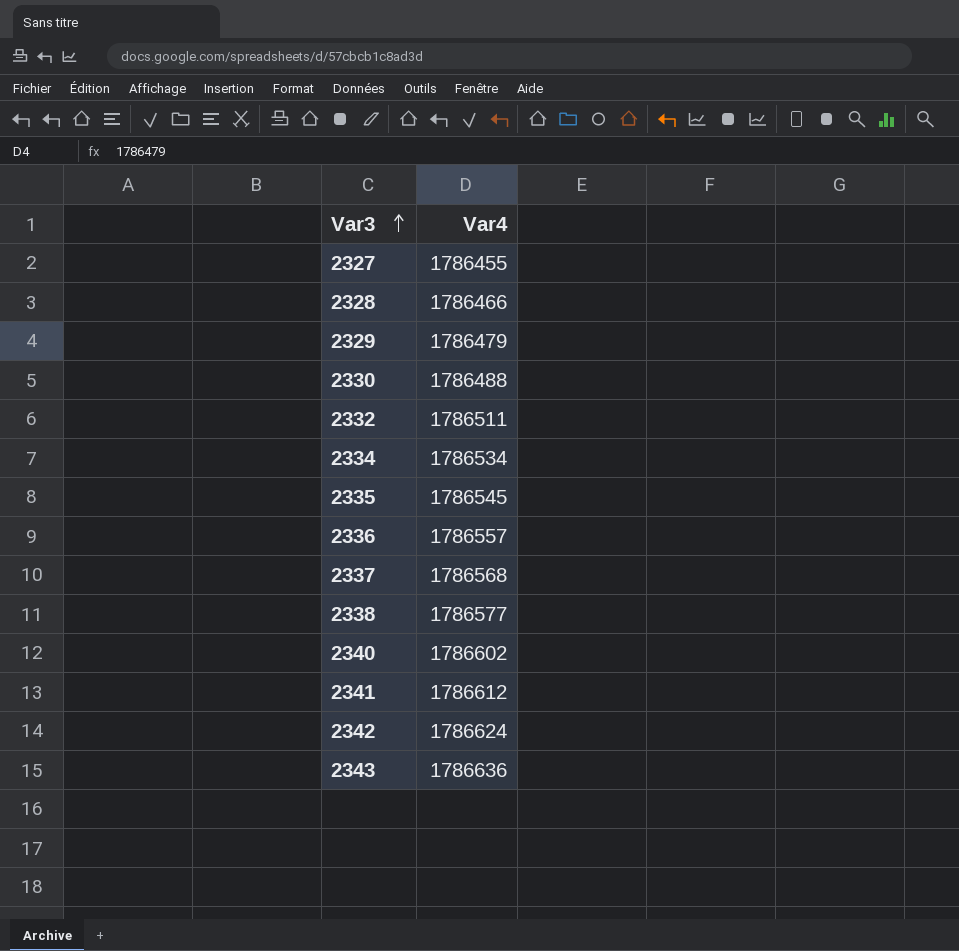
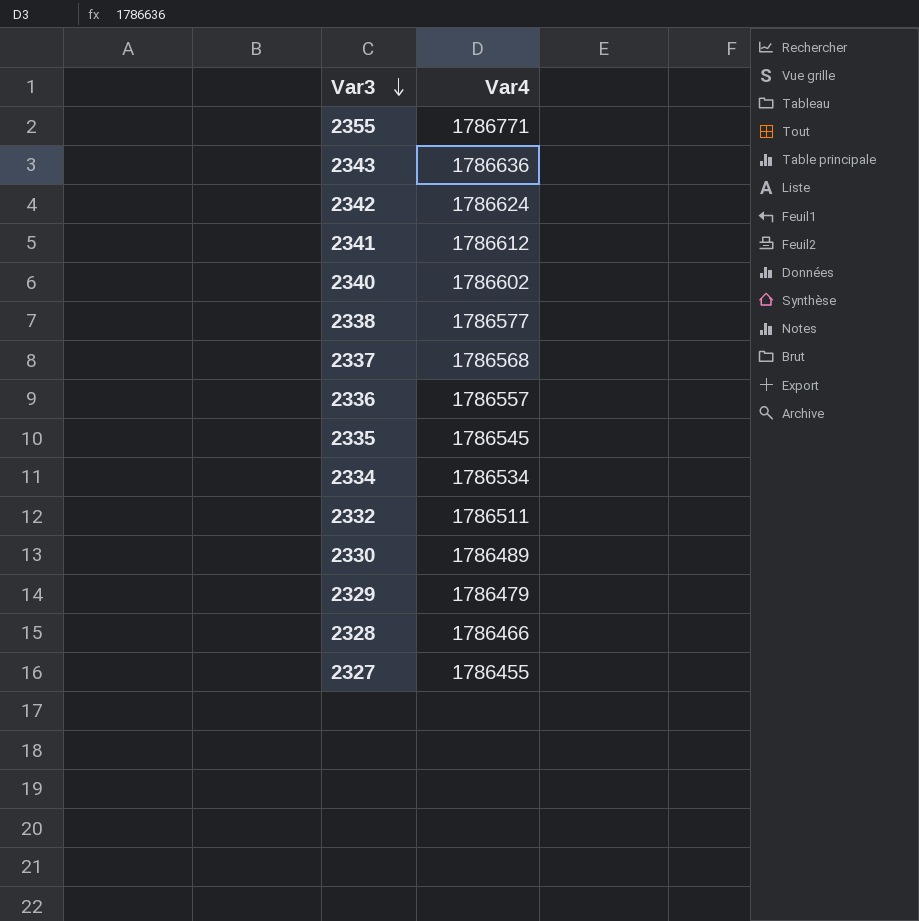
row order: Var3 ascending -> Var3 descending
row 2355: none -> 1786771
2330 | Var4: 1786488 -> 1786489

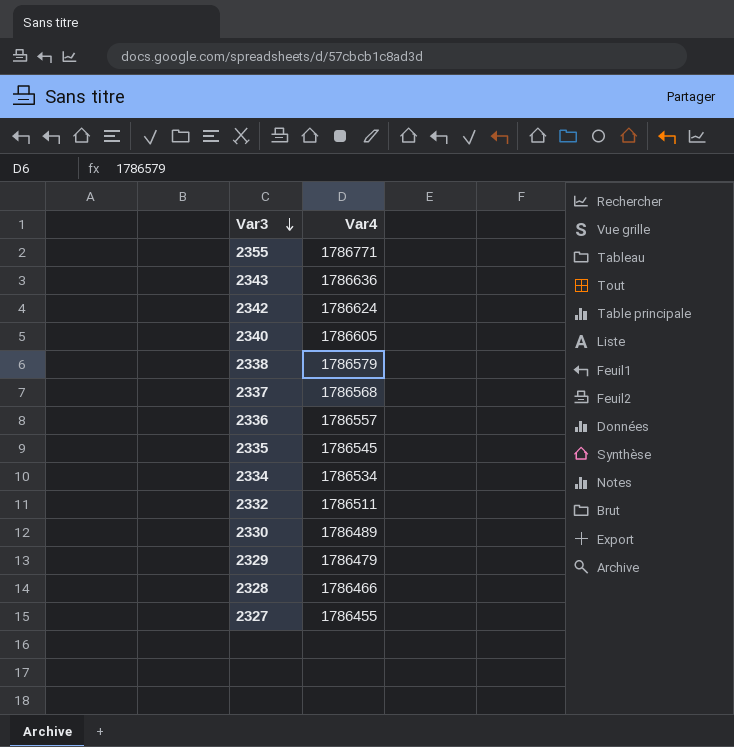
row 2341: 1786612 -> none
2340 | Var4: 1786602 -> 1786605
2338 | Var4: 1786577 -> 1786579

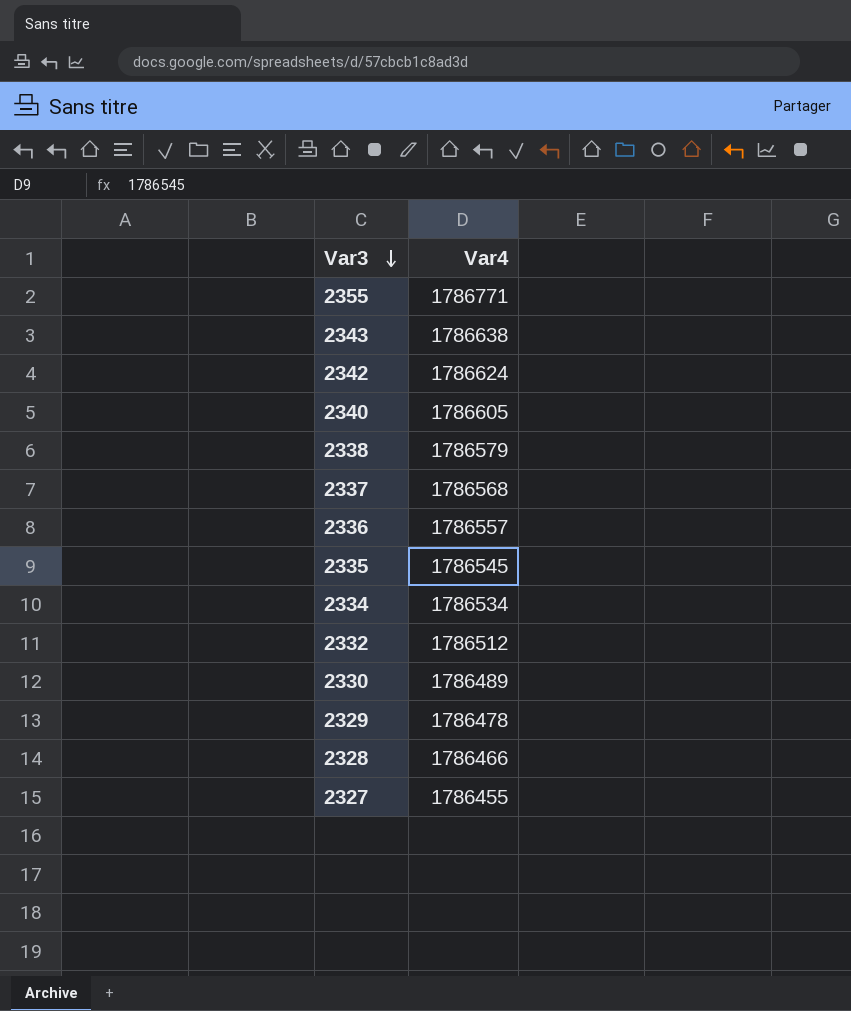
2343 | Var4: 1786636 -> 1786638
2332 | Var4: 1786511 -> 1786512
2329 | Var4: 1786479 -> 1786478

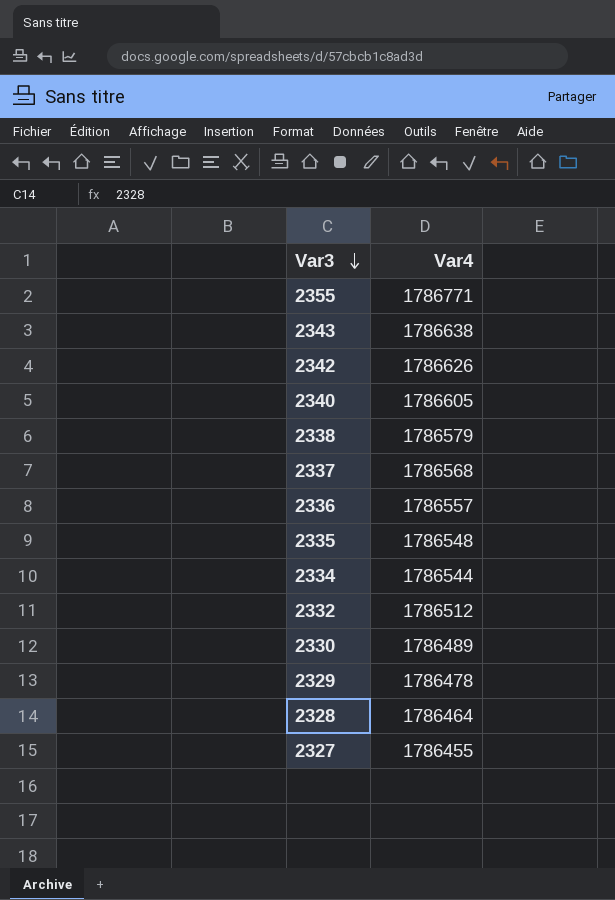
2342 | Var4: 1786624 -> 1786626
2335 | Var4: 1786545 -> 1786548
2334 | Var4: 1786534 -> 1786544
2328 | Var4: 1786466 -> 1786464

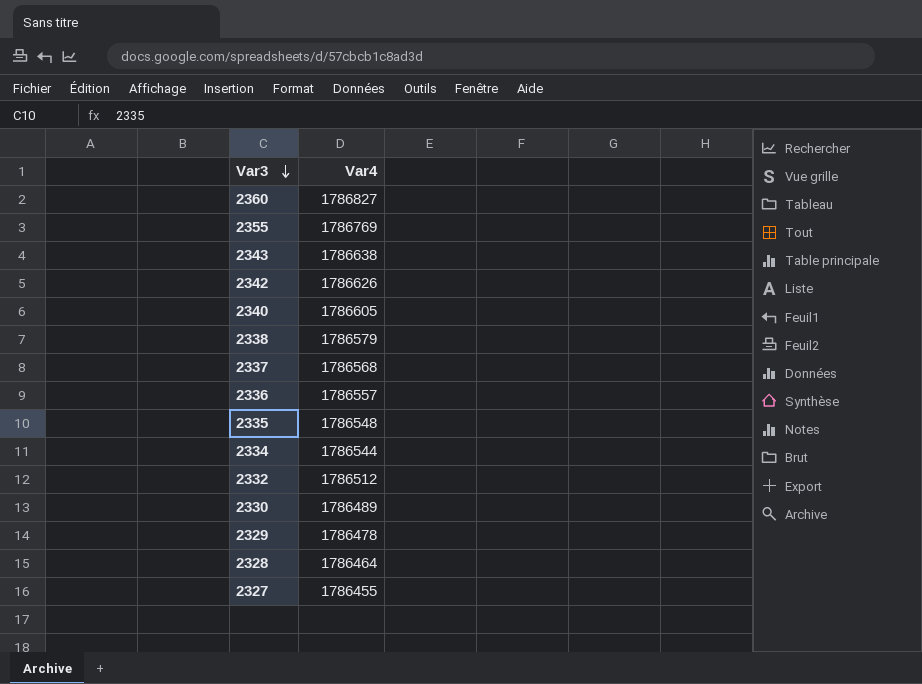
row 2360: none -> 1786827
2355 | Var4: 1786771 -> 1786769

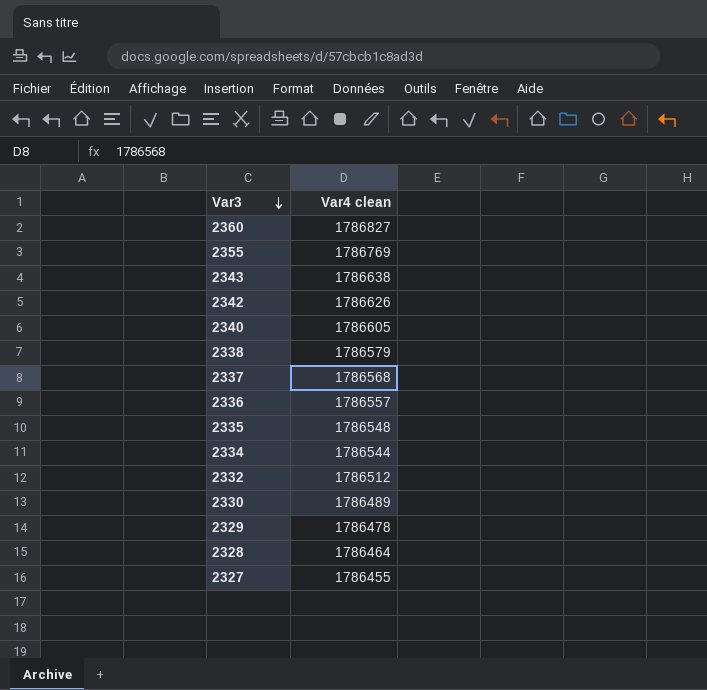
column name: Var4 -> Var4 clean

